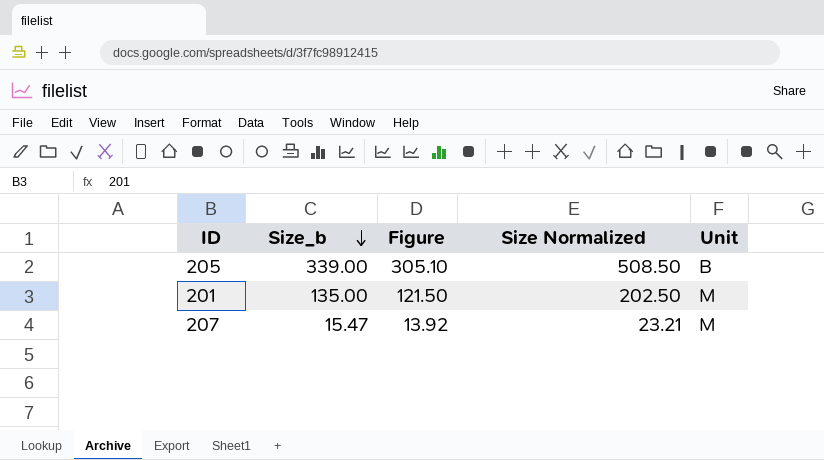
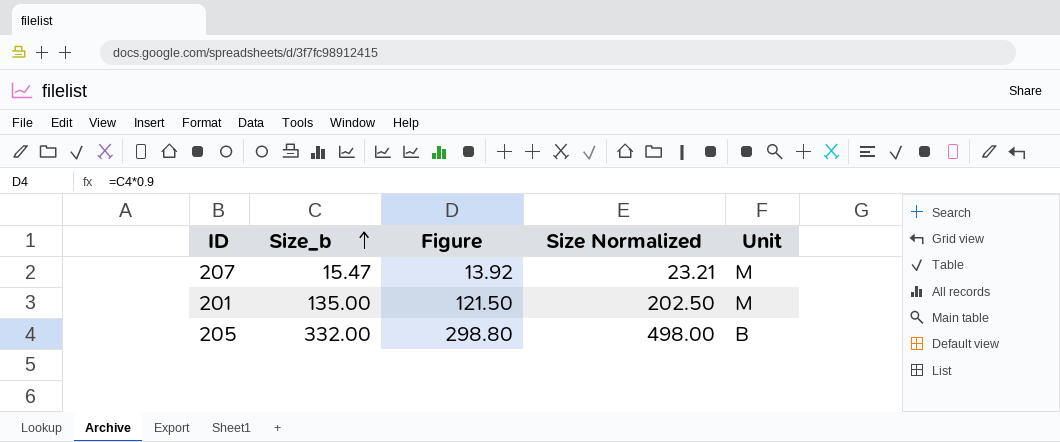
row order: Size_b descending -> Size_b ascending
205 | Size_b: 339.00 -> 332.00
205 | Figure: 305.10 -> 298.80
205 | Size Normalized: 508.50 -> 498.00

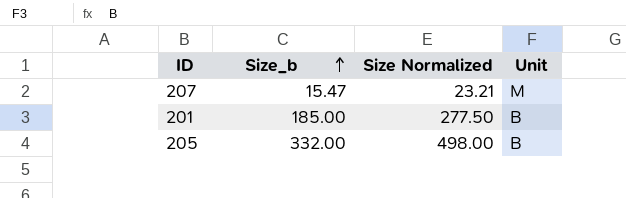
column Figure | formula: [Size_b] * 0.9 -> none
201 | Size_b: 135.00 -> 185.00
201 | Size Normalized: 202.50 -> 277.50
201 | Unit: M -> B

